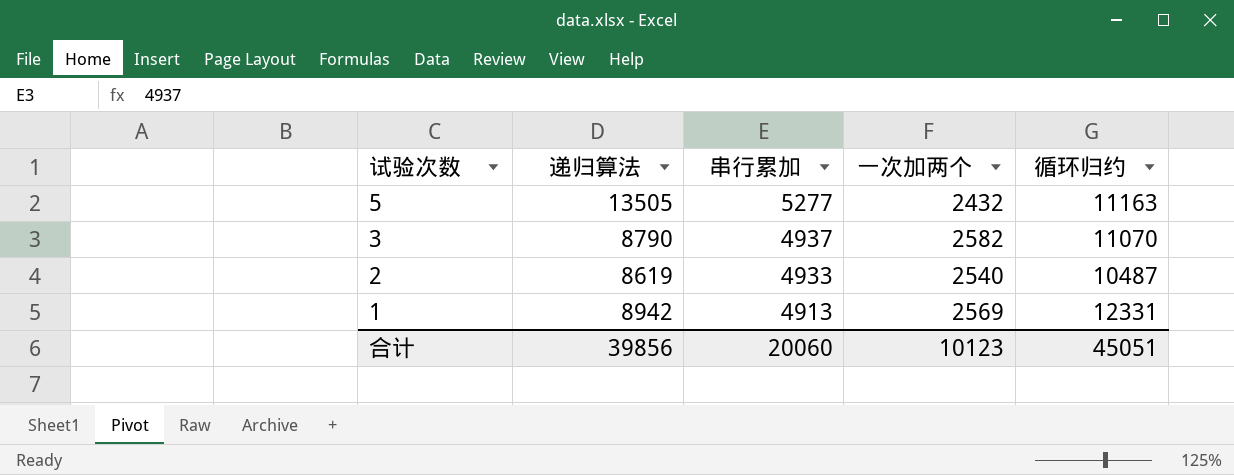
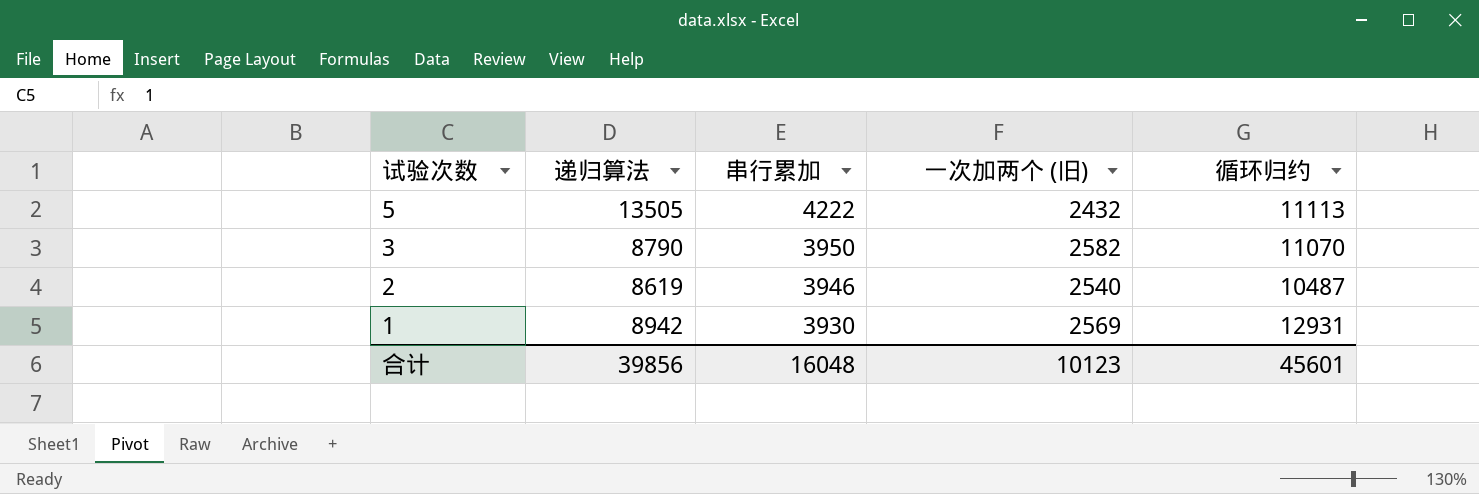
column name: 一次加两个 -> 一次加两个 (旧)
5 | 串行累加: 5277 -> 4222
5 | 循环归约: 11163 -> 11113
3 | 串行累加: 4937 -> 3950
2 | 串行累加: 4933 -> 3946
1 | 串行累加: 4913 -> 3930
1 | 循环归约: 12331 -> 12931
合计 | 串行累加: 20060 -> 16048
合计 | 循环归约: 45051 -> 45601

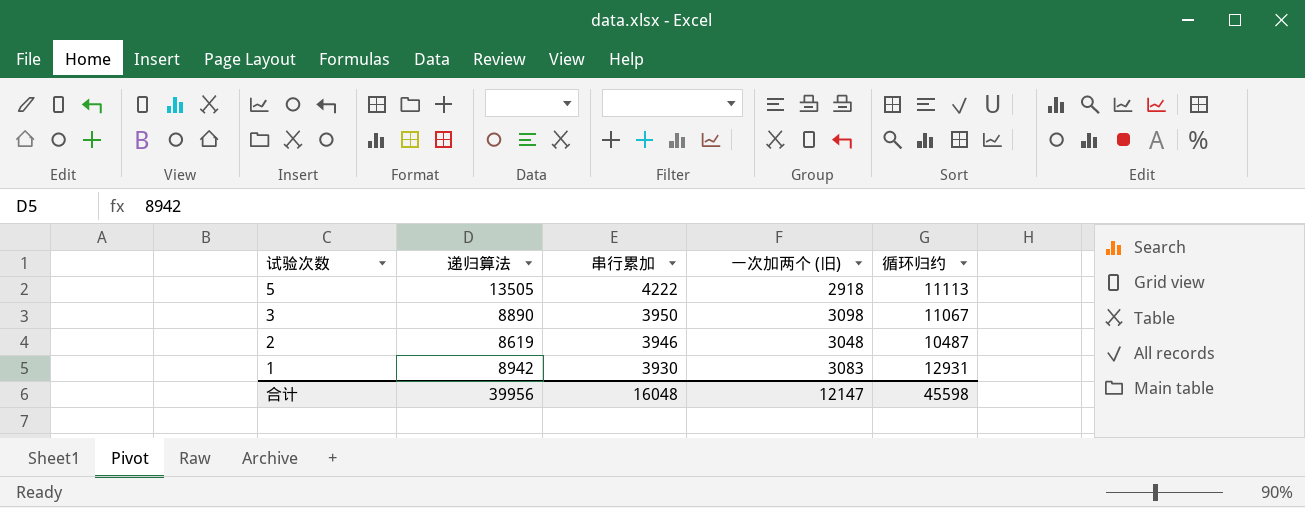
5 | 一次加两个 (旧): 2432 -> 2918
3 | 递归算法: 8790 -> 8890
3 | 一次加两个 (旧): 2582 -> 3098
3 | 循环归约: 11070 -> 11067
2 | 一次加两个 (旧): 2540 -> 3048
1 | 一次加两个 (旧): 2569 -> 3083
合计 | 递归算法: 39856 -> 39956
合计 | 一次加两个 (旧): 10123 -> 12147
合计 | 循环归约: 45601 -> 45598

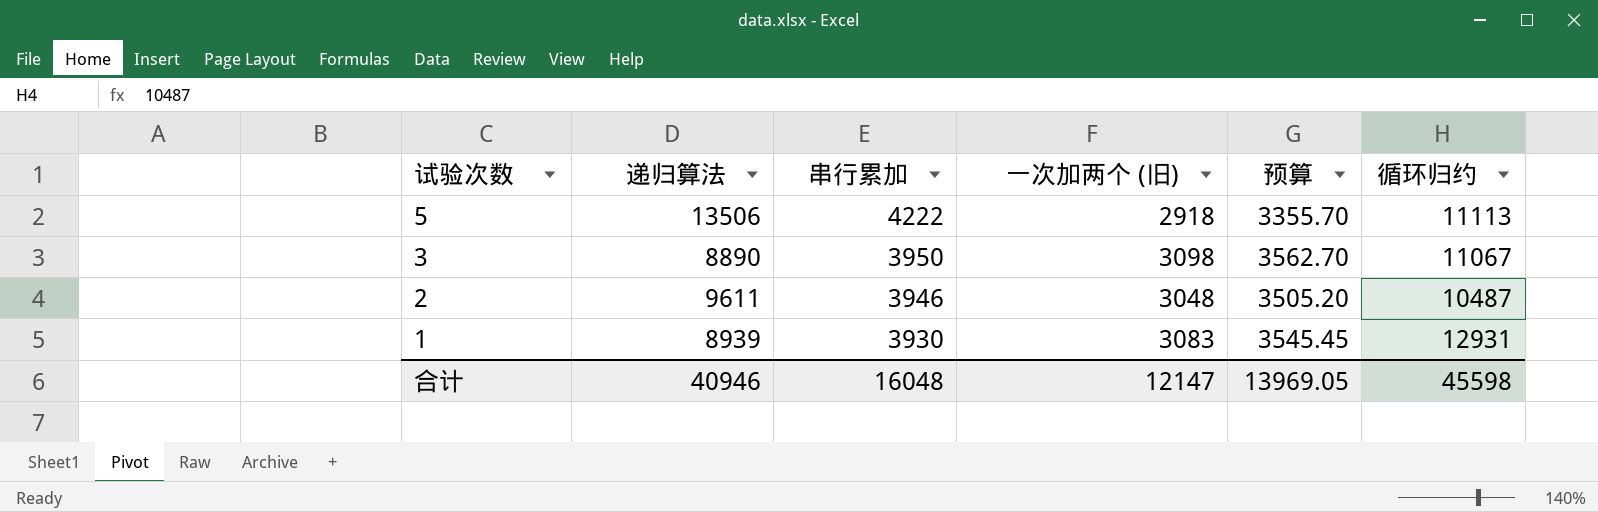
column 预算 | formula: none -> [一次加两个 (旧)] * 1.15
5 | 递归算法: 13505 -> 13506
2 | 递归算法: 8619 -> 9611
1 | 递归算法: 8942 -> 8939
合计 | 递归算法: 39956 -> 40946

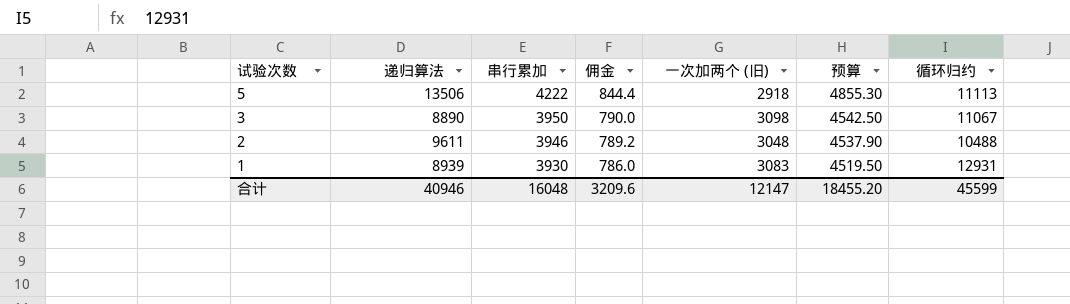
column 佣金 | formula: none -> [串行累加] * 0.2
column 预算 | formula: [一次加两个 (旧)] * 1.15 -> [串行累加] * 1.15
2 | 循环归约: 10487 -> 10488
合计 | 预算: 13969.05 -> 18455.20
合计 | 循环归约: 45598 -> 45599

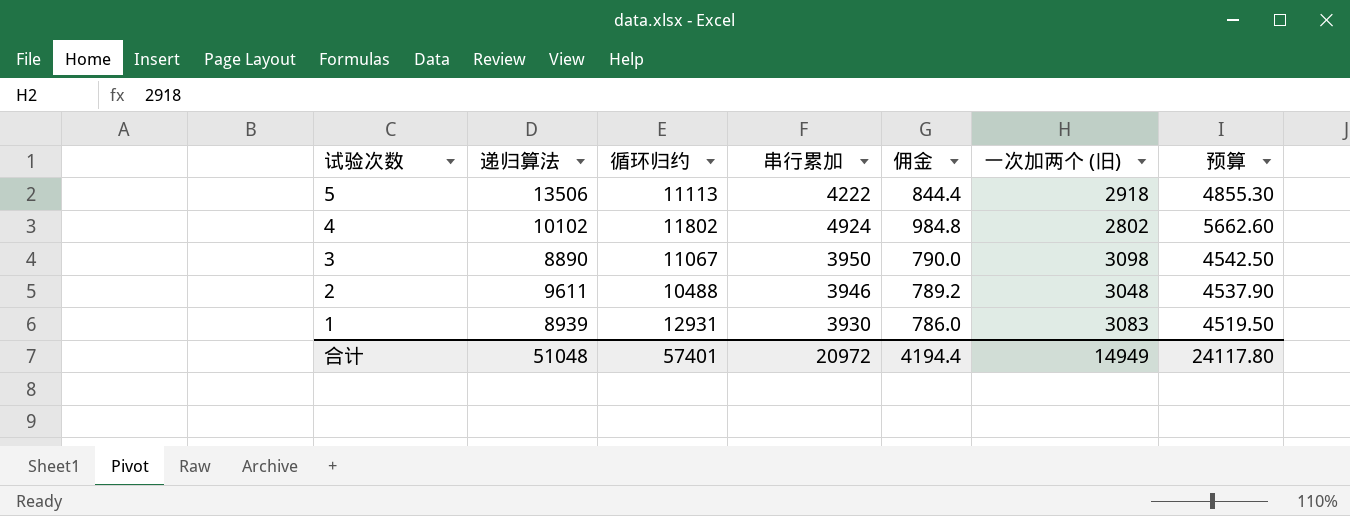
column 循环归约 | position: 7 -> 3
row 4: none -> 10102 | 11802 | 4924 | 984.8 | 2802 | 5662.60
合计 | 递归算法: 40946 -> 51048
合计 | 循环归约: 45599 -> 57401
合计 | 串行累加: 16048 -> 20972
合计 | 佣金: 3209.6 -> 4194.4
合计 | 一次加两个 (旧): 12147 -> 14949
合计 | 预算: 18455.20 -> 24117.80

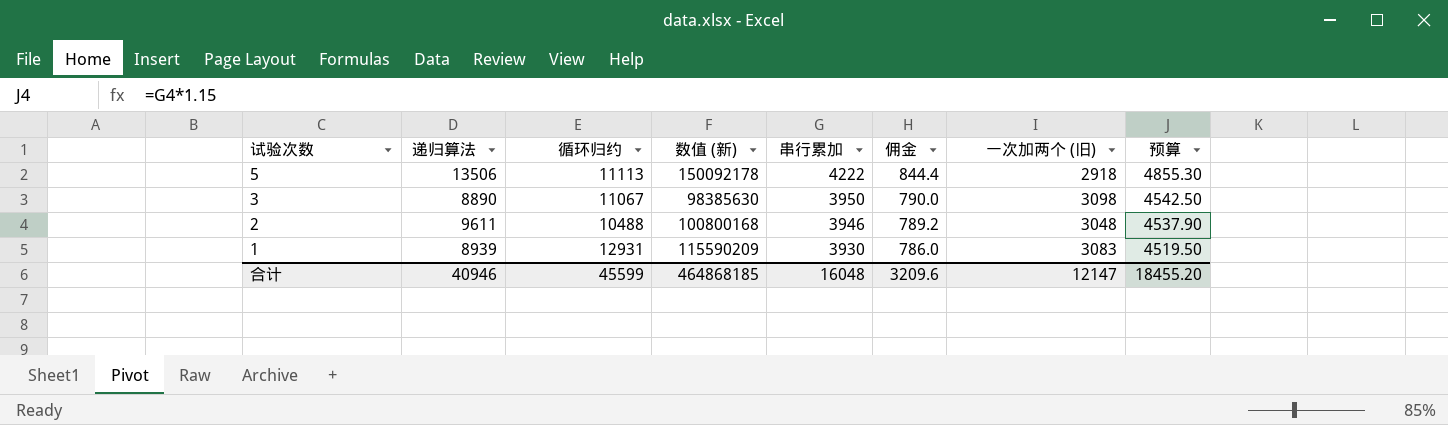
column 数值 (新) | formula: none -> [递归算法] * [循环归约]
row 4: 10102 | 11802 | 4924 | 984.8 | 2802 | 5662.60 -> none
合计 | 递归算法: 51048 -> 40946
合计 | 循环归约: 57401 -> 45599
合计 | 串行累加: 20972 -> 16048
合计 | 佣金: 4194.4 -> 3209.6
合计 | 一次加两个 (旧): 14949 -> 12147
合计 | 预算: 24117.80 -> 18455.20

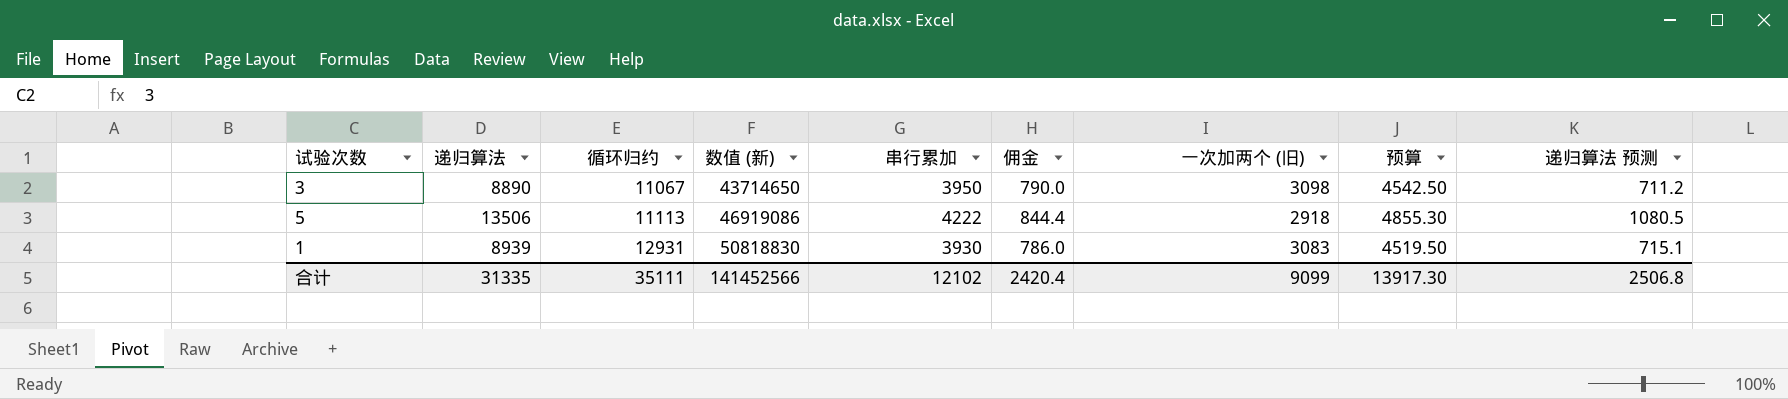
row order: 试验次数 descending -> 循环归约 ascending
column 数值 (新) | formula: [递归算法] * [循环归约] -> [循环归约] * [串行累加]
column 递归算法 预测 | formula: none -> [递归算法] * 0.08
row 2: 9611 | 10488 | 100800168 | 3946 | 789.2 | 3048 | 4537.90 -> none
合计 | 递归算法: 40946 -> 31335
合计 | 循环归约: 45599 -> 35111
合计 | 数值 (新): 464868185 -> 141452566
合计 | 串行累加: 16048 -> 12102
合计 | 佣金: 3209.6 -> 2420.4
合计 | 一次加两个 (旧): 12147 -> 9099
合计 | 预算: 18455.20 -> 13917.30

